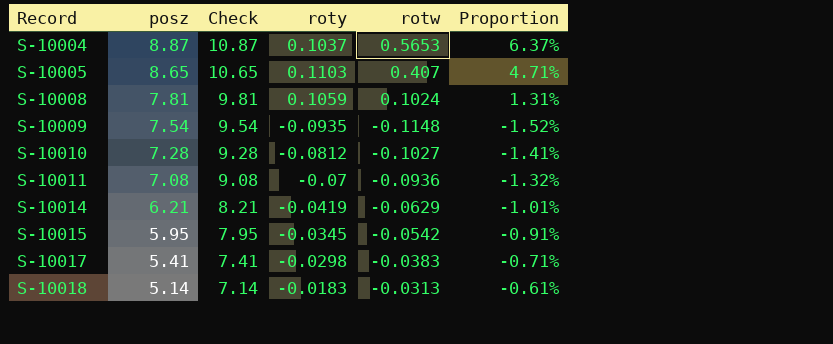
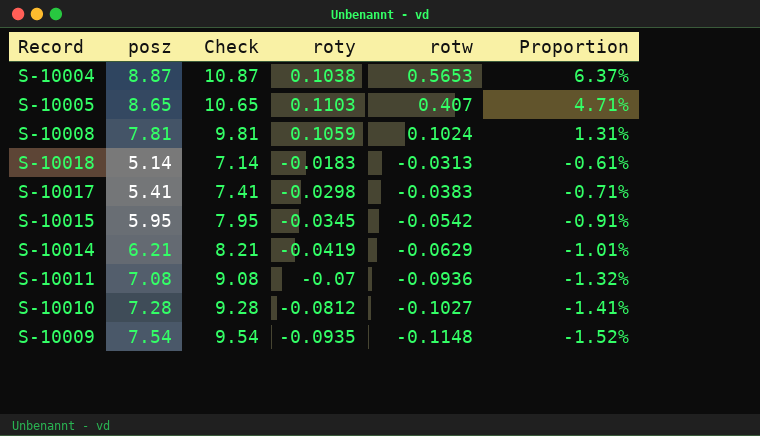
row order: Record ascending -> rotw descending
S-10004 | roty: 0.1037 -> 0.1038

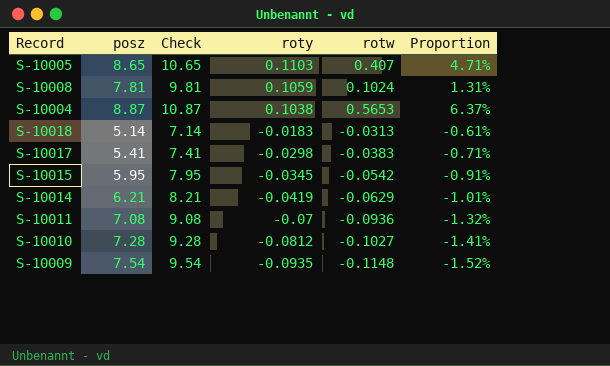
row order: rotw descending -> roty descending

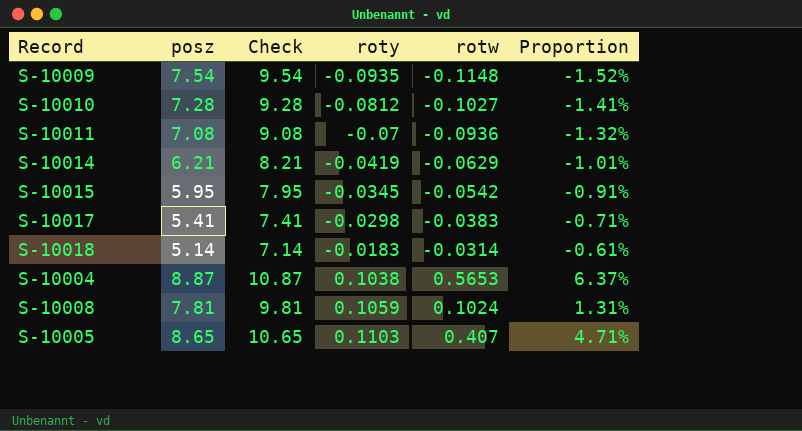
row order: roty descending -> roty ascending
S-10018 | rotw: -0.0313 -> -0.0314

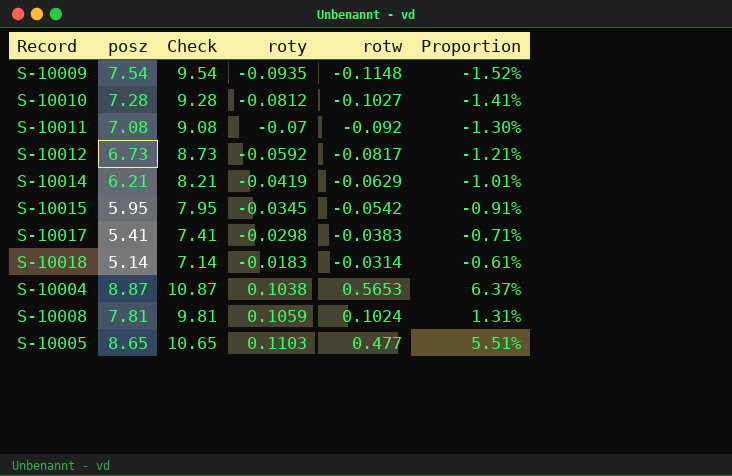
S-10011 | rotw: -0.0936 -> -0.092
S-10011 | Proportion: -1.32% -> -1.30%
row S-10012: none -> 6.73 | 8.73 | -0.0592 | -0.0817 | -1.21%
S-10005 | rotw: 0.407 -> 0.477
S-10005 | Proportion: 4.71% -> 5.51%

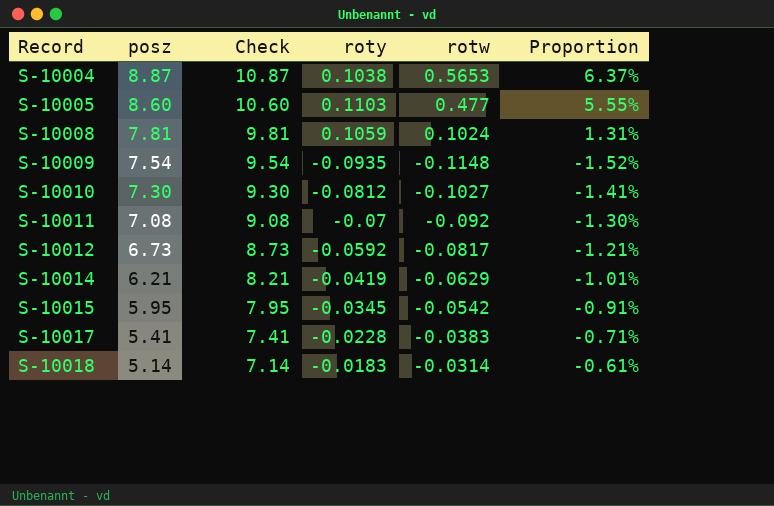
row order: roty ascending -> Record ascending
S-10005 | posz: 8.65 -> 8.60
S-10005 | Check: 10.65 -> 10.60
S-10005 | Proportion: 5.51% -> 5.55%
S-10010 | posz: 7.28 -> 7.30
S-10010 | Check: 9.28 -> 9.30
S-10017 | roty: -0.0298 -> -0.0228

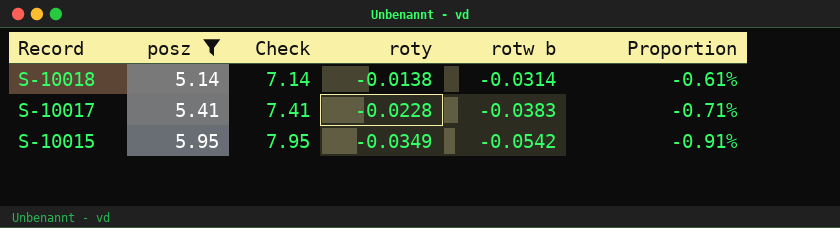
filter: none -> posz <= 5.95
row order: Record ascending -> Record descending
column name: rotw -> rotw b
S-10018 | roty: -0.0183 -> -0.0138
S-10015 | roty: -0.0345 -> -0.0349

